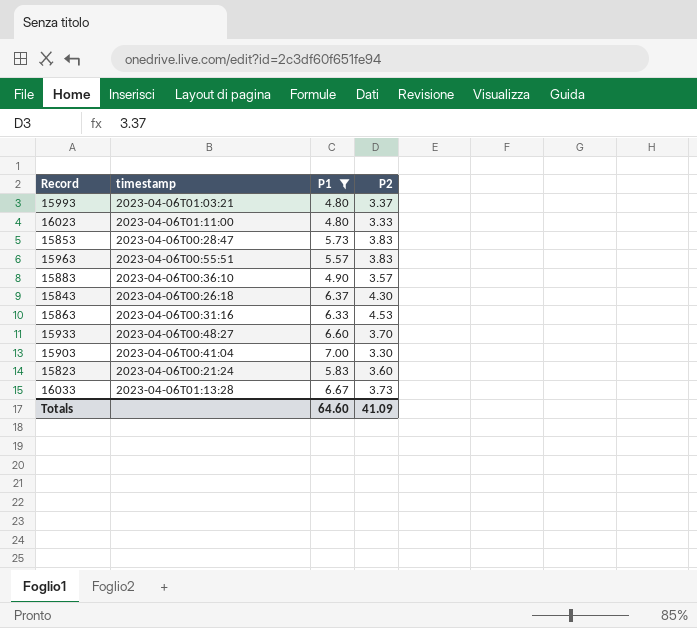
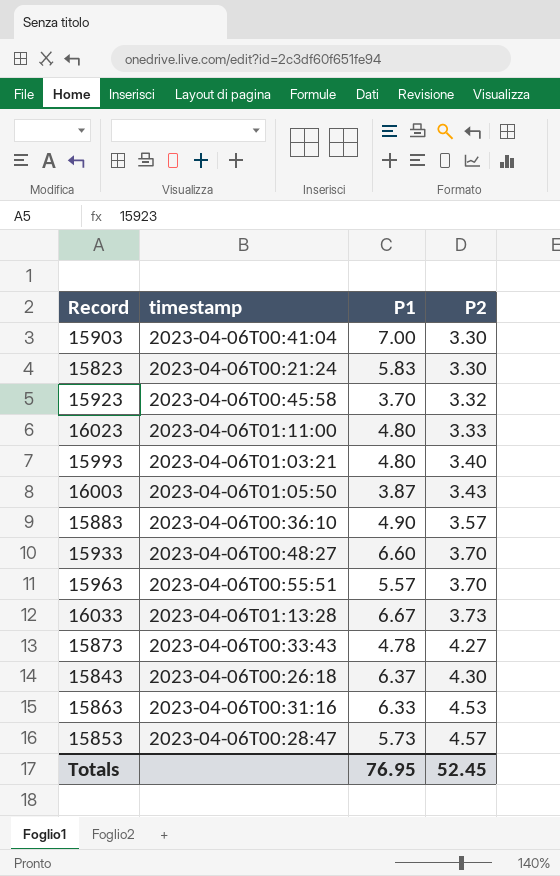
filter: P1 >= 4.80 -> none
row order: none -> P2 ascending
15823 | P2: 3.60 -> 3.30
15993 | P2: 3.37 -> 3.40
15963 | P2: 3.83 -> 3.70
15853 | P2: 3.83 -> 4.57
Totals | P1: 64.60 -> 76.95
Totals | P2: 41.09 -> 52.45

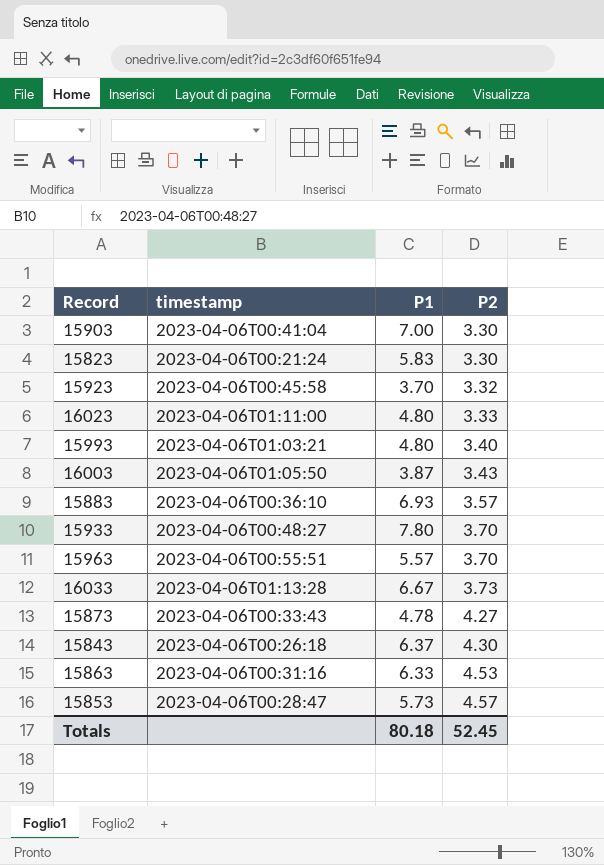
15883 | P1: 4.90 -> 6.93
15933 | P1: 6.60 -> 7.80
Totals | P1: 76.95 -> 80.18

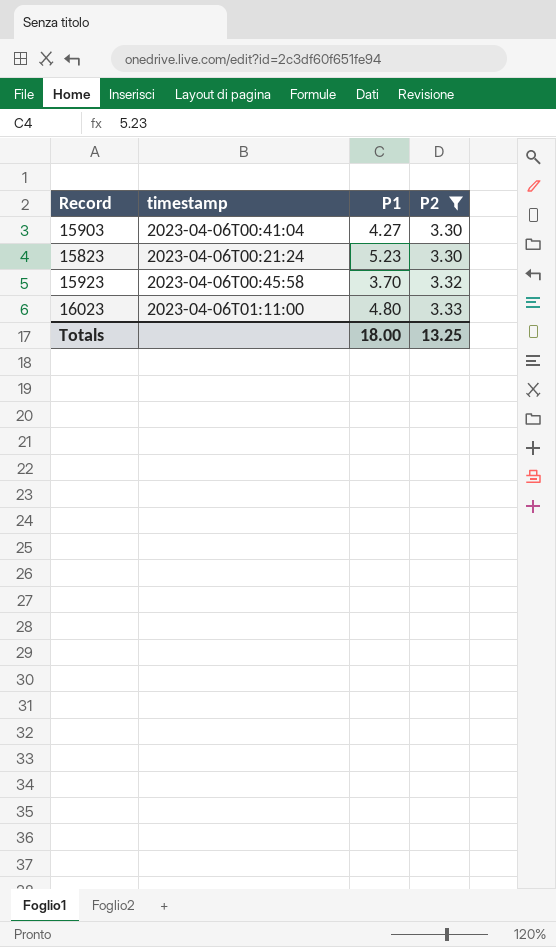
filter: none -> P2 <= 3.33
15903 | P1: 7.00 -> 4.27
15823 | P1: 5.83 -> 5.23
Totals | P1: 80.18 -> 18.00
Totals | P2: 52.45 -> 13.25

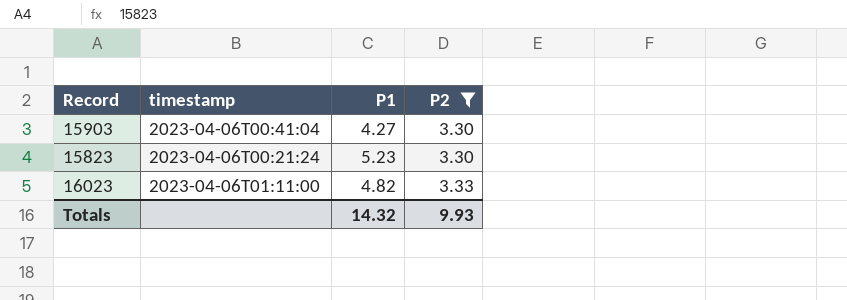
row 15923: 2023-04-06T00:45:58 | 3.70 | 3.32 -> none
16023 | P1: 4.80 -> 4.82
Totals | P1: 18.00 -> 14.32
Totals | P2: 13.25 -> 9.93

